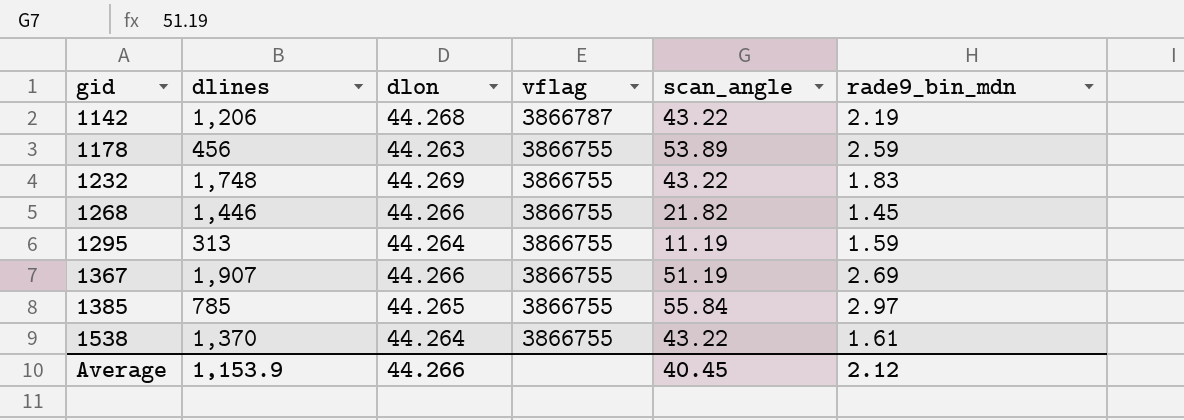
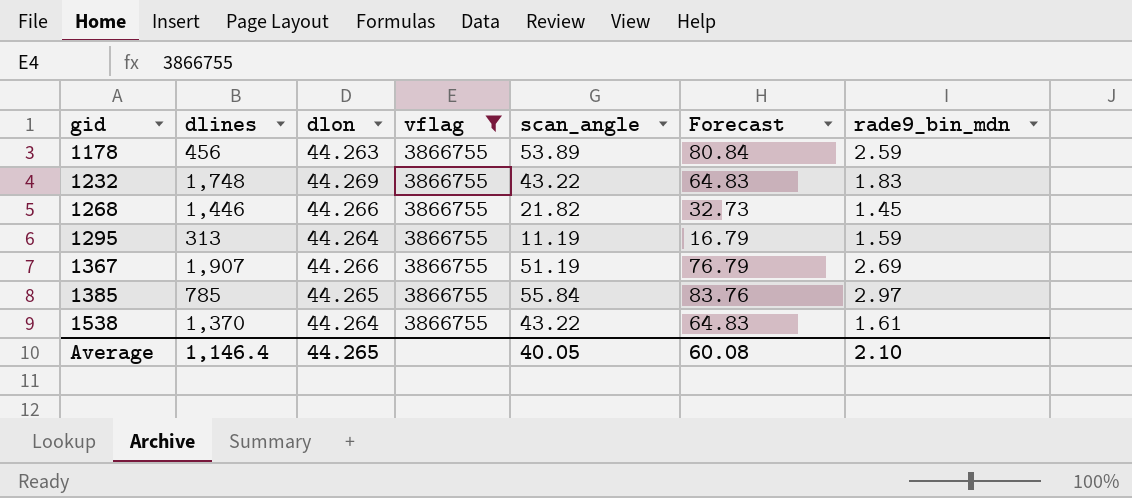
filter: none -> vflag = 3866755
column Forecast | formula: none -> [scan_angle] * 1.5
Average | dlines: 1,153.9 -> 1,146.4
Average | dlon: 44.266 -> 44.265
Average | scan_angle: 40.45 -> 40.05
Average | rade9_bin_mdn: 2.12 -> 2.10

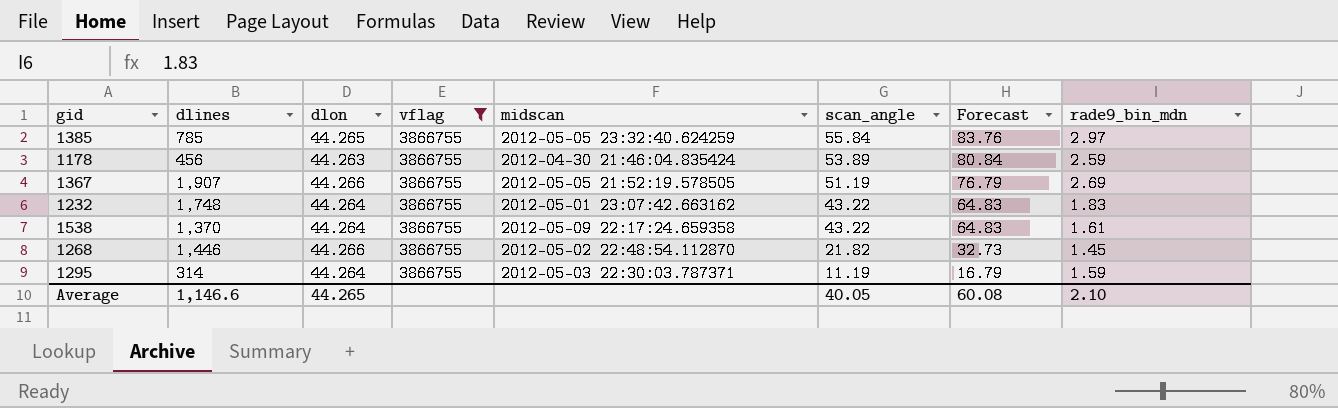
row order: gid ascending -> scan_angle descending
column midscan | position: none -> 5
1232 | dlon: 44.269 -> 44.264
1295 | dlines: 313 -> 314
Average | dlines: 1,146.4 -> 1,146.6

